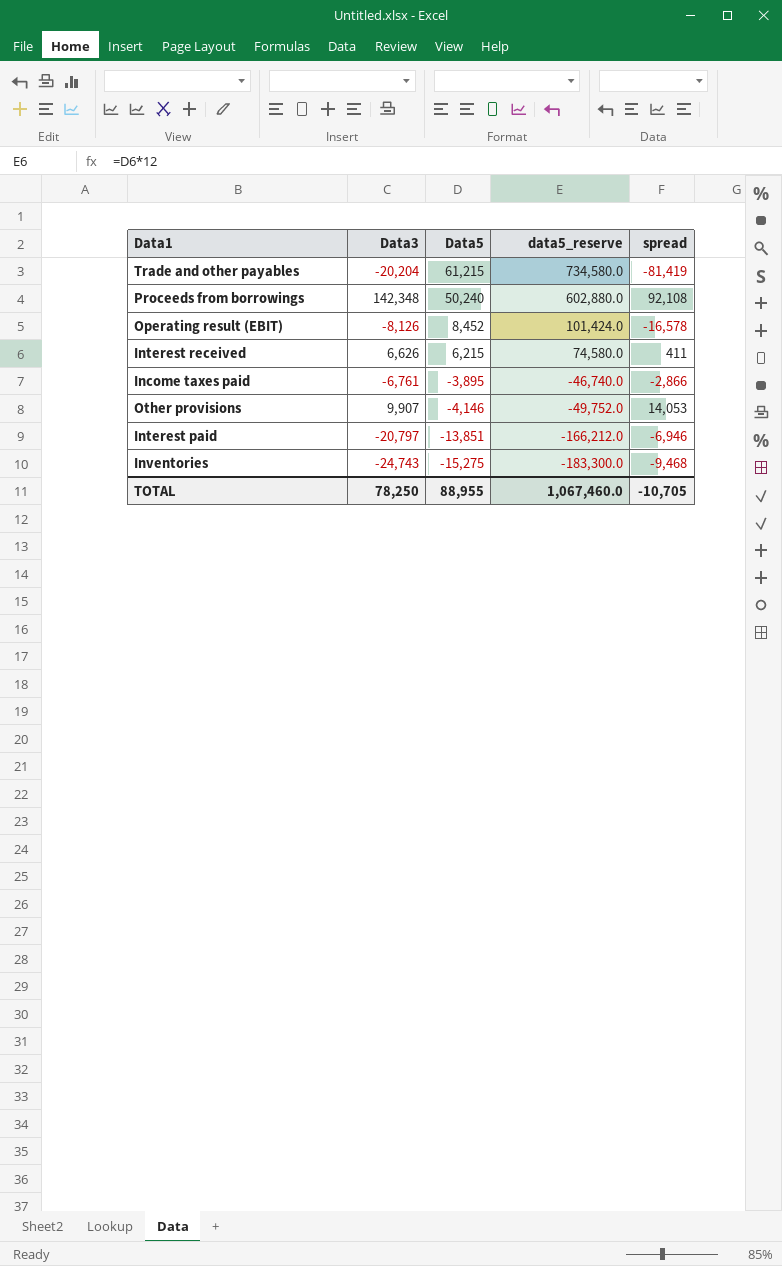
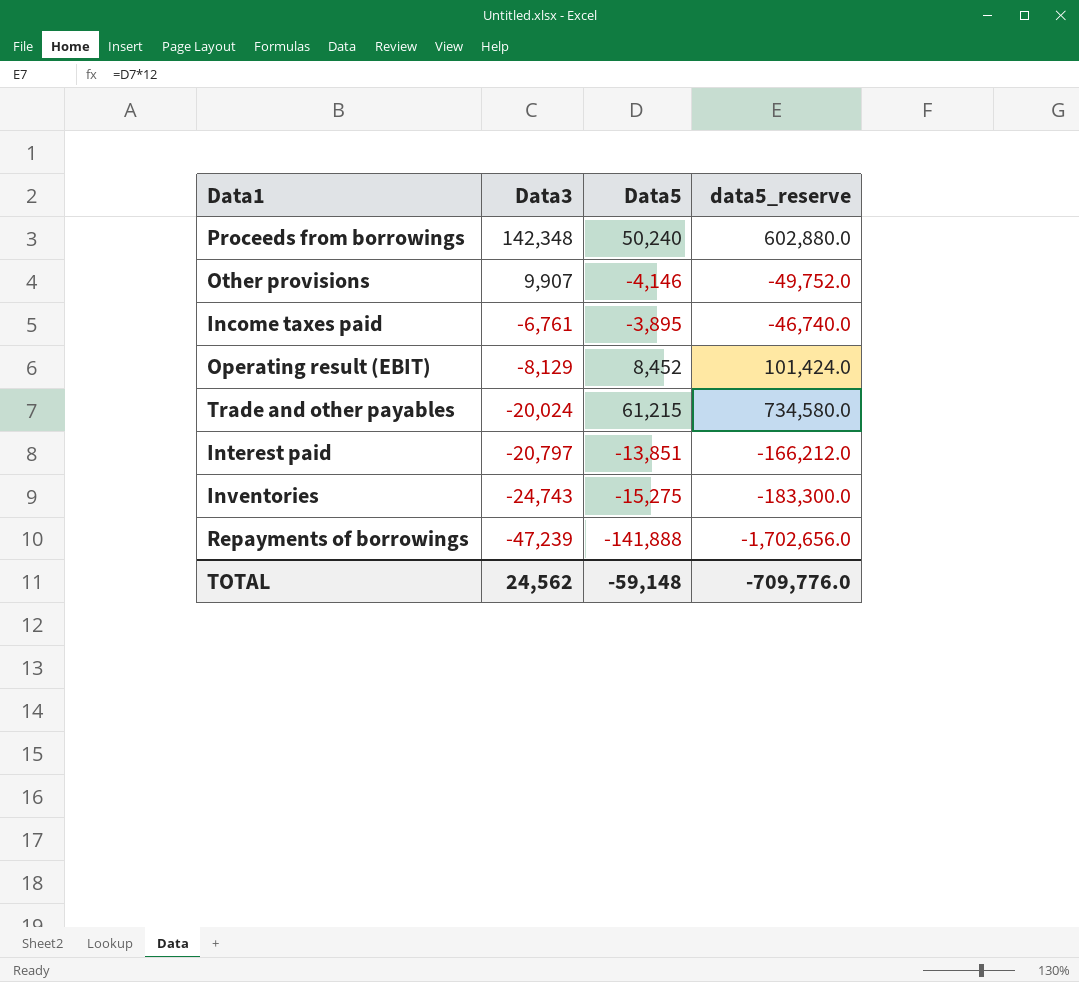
row order: Data5 descending -> Data3 descending
column spread | formula: [Data3] - [Data5] -> none
row Interest received: 6,626 | 6,215 | 74,580.0 | 411 -> none
Operating result (EBIT) | Data3: -8,126 -> -8,129
Trade and other payables | Data3: -20,204 -> -20,024
row Repayments of borrowings: none -> -47,239 | -141,888 | -1,702,656.0
TOTAL | Data3: 78,250 -> 24,562
TOTAL | Data5: 88,955 -> -59,148
TOTAL | data5_reserve: 1,067,460.0 -> -709,776.0

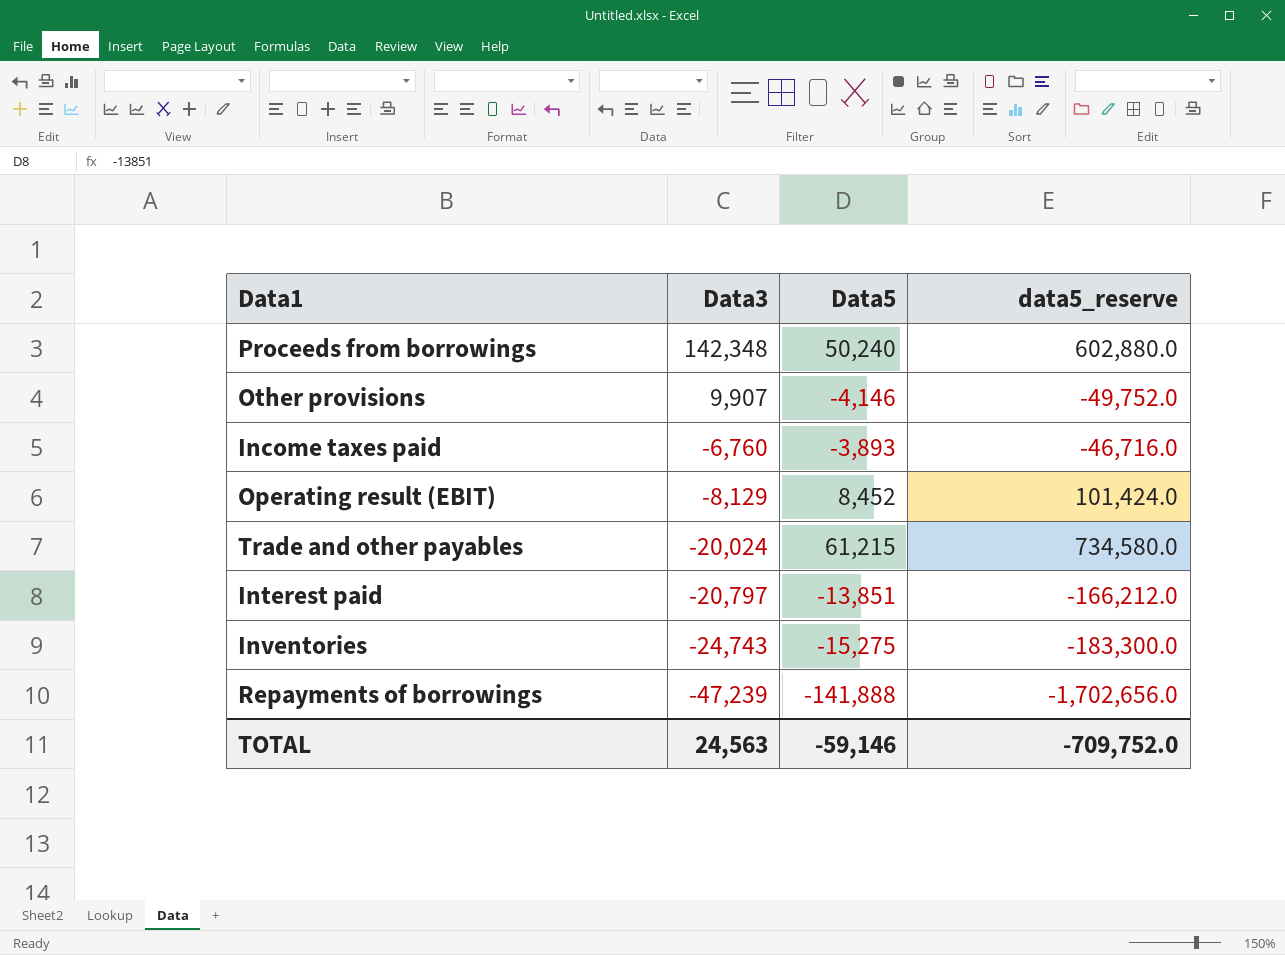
Income taxes paid | Data3: -6,761 -> -6,760
Income taxes paid | Data5: -3,895 -> -3,893
Income taxes paid | data5_reserve: -46,740.0 -> -46,716.0
TOTAL | Data3: 24,562 -> 24,563
TOTAL | Data5: -59,148 -> -59,146
TOTAL | data5_reserve: -709,776.0 -> -709,752.0

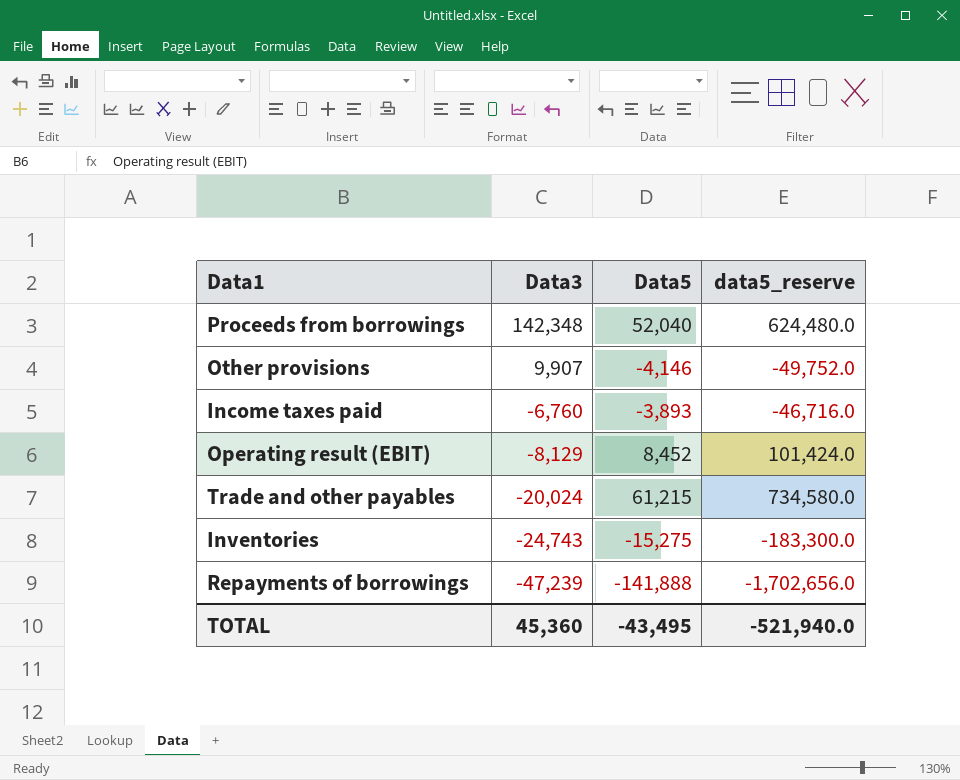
row Interest paid: -20,797 | -13,851 | -166,212.0 -> none
Proceeds from borrowings | Data5: 50,240 -> 52,040
Proceeds from borrowings | data5_reserve: 602,880.0 -> 624,480.0
TOTAL | Data3: 24,563 -> 45,360
TOTAL | Data5: -59,146 -> -43,495
TOTAL | data5_reserve: -709,752.0 -> -521,940.0

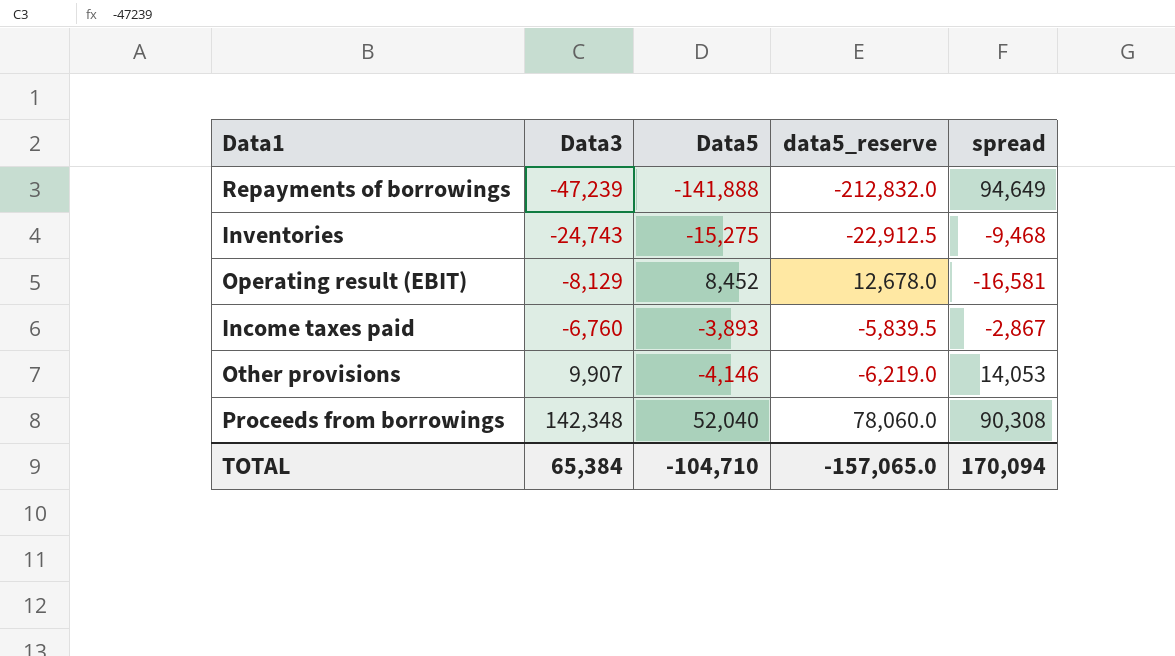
row order: Data3 descending -> Data3 ascending
column data5_reserve | formula: [Data5] * 12 -> [Data5] * 1.5
column spread | formula: none -> [Data3] - [Data5]
row Trade and other payables: -20,024 | 61,215 | 734,580.0 -> none
TOTAL | Data3: 45,360 -> 65,384
TOTAL | Data5: -43,495 -> -104,710
TOTAL | data5_reserve: -521,940.0 -> -157,065.0

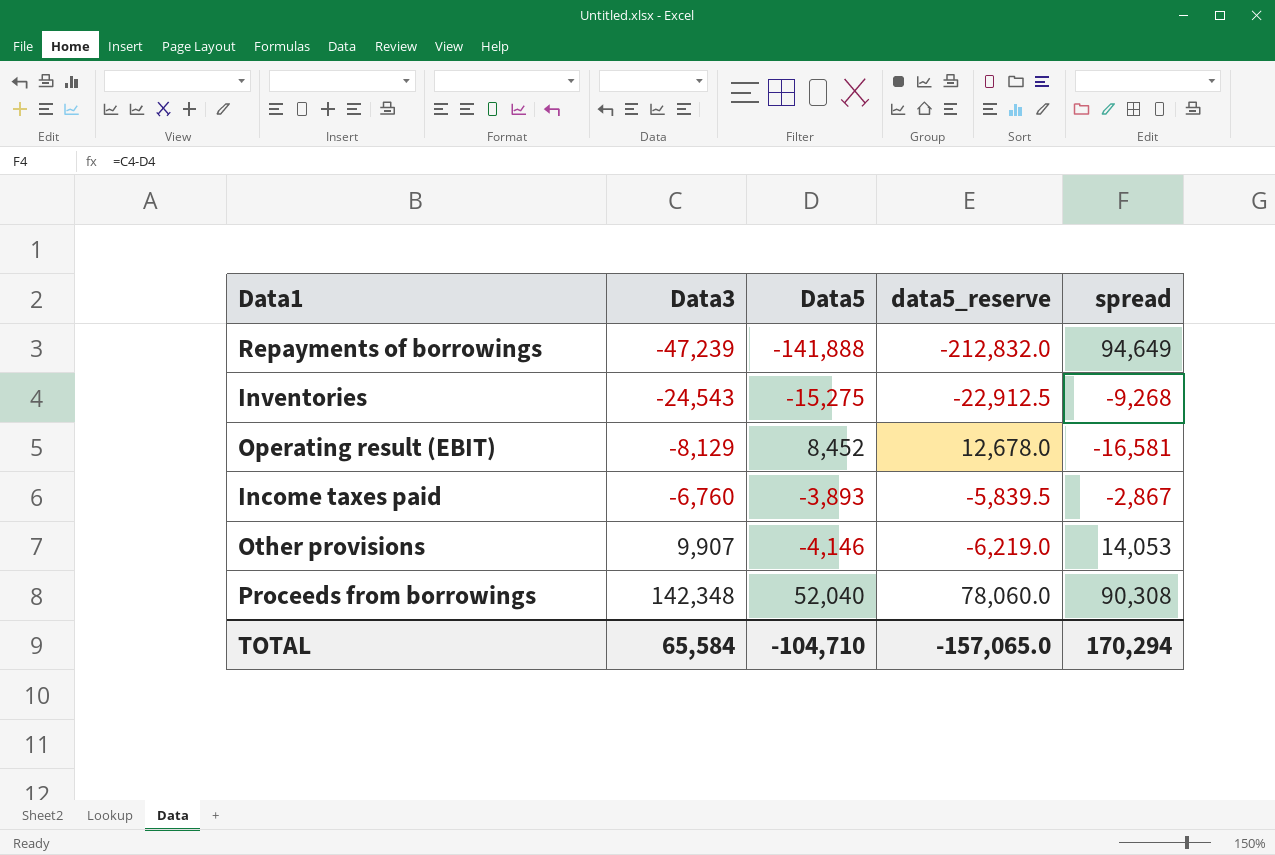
Inventories | Data3: -24,743 -> -24,543
Inventories | spread: -9,468 -> -9,268
TOTAL | Data3: 65,384 -> 65,584
TOTAL | spread: 170,094 -> 170,294

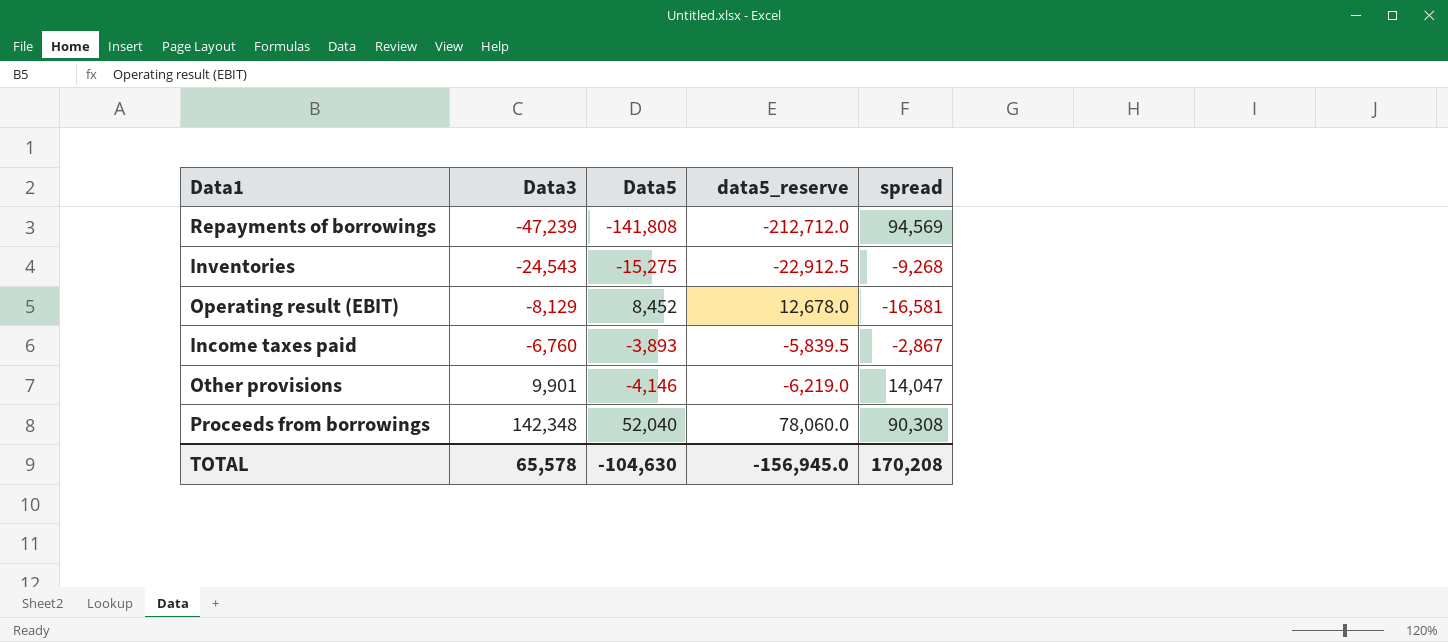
Repayments of borrowings | Data5: -141,888 -> -141,808
Repayments of borrowings | data5_reserve: -212,832.0 -> -212,712.0
Repayments of borrowings | spread: 94,649 -> 94,569
Other provisions | Data3: 9,907 -> 9,901
Other provisions | spread: 14,053 -> 14,047
TOTAL | Data3: 65,584 -> 65,578
TOTAL | Data5: -104,710 -> -104,630
TOTAL | data5_reserve: -157,065.0 -> -156,945.0
TOTAL | spread: 170,294 -> 170,208

